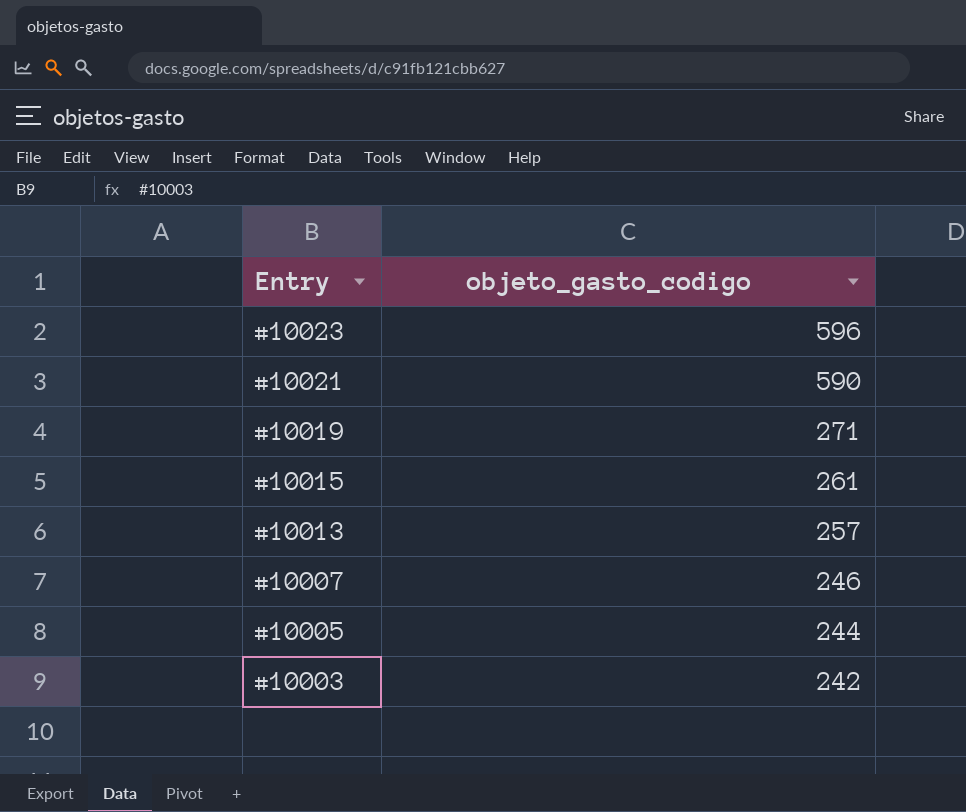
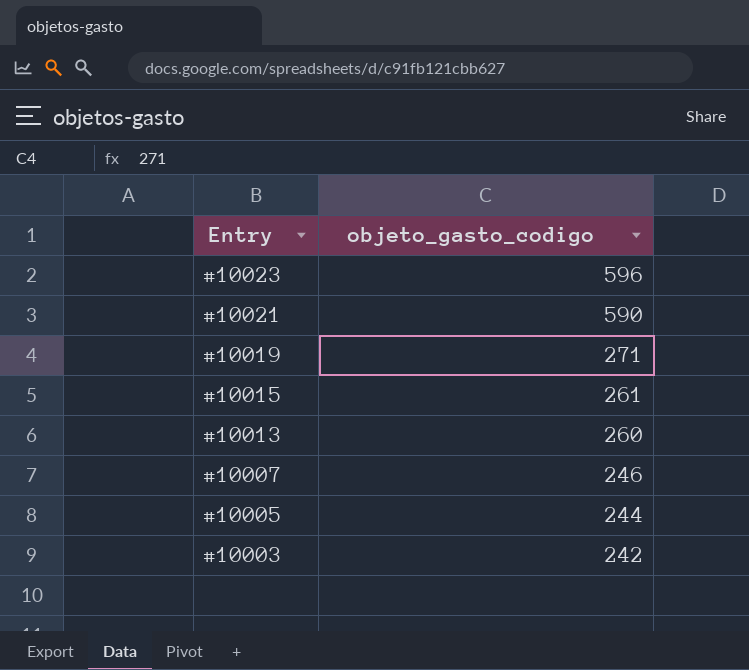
#10013 | objeto_gasto_codigo: 257 -> 260

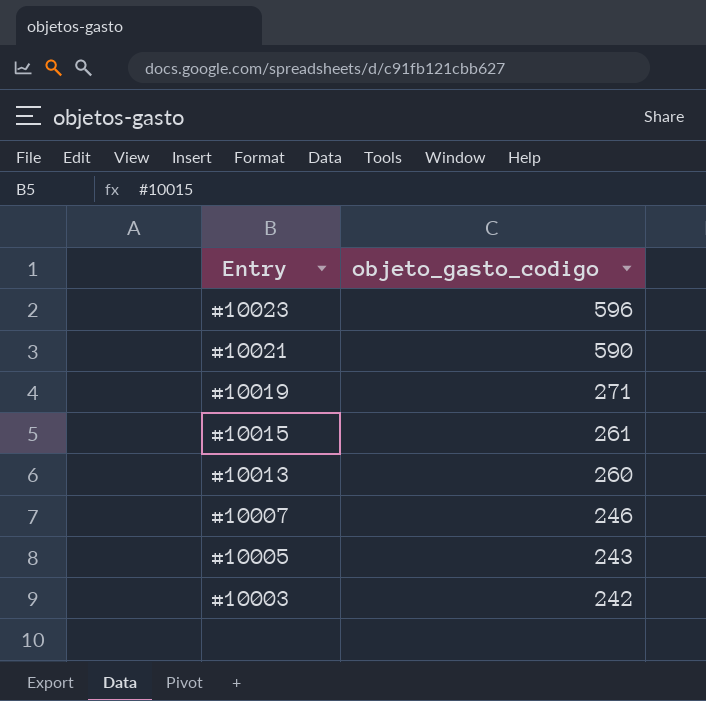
#10005 | objeto_gasto_codigo: 244 -> 243

